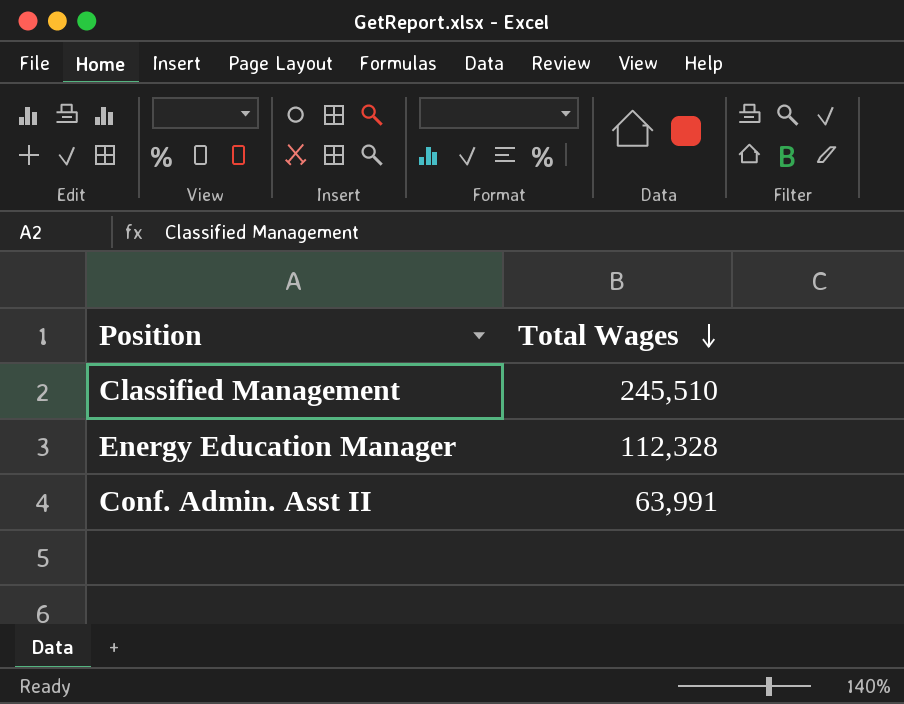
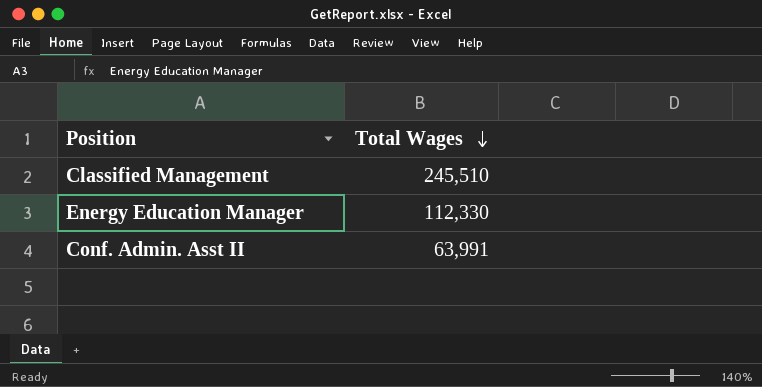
Energy Education Manager | Total Wages: 112,328 -> 112,330

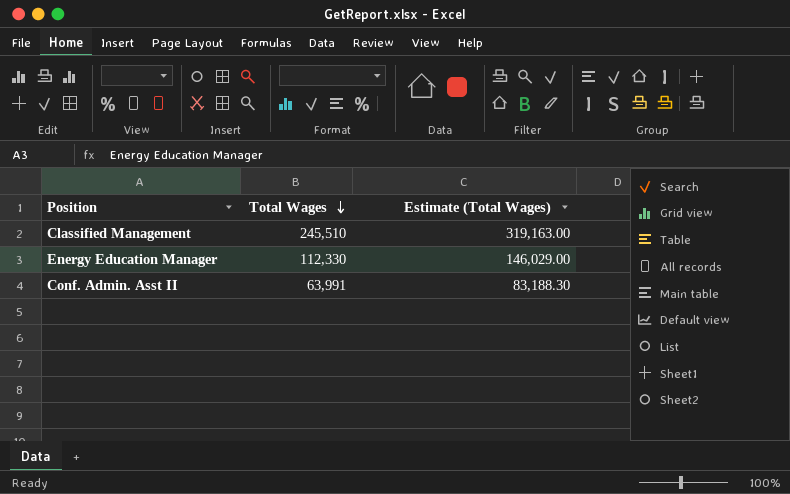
column Estimate (Total Wages) | formula: none -> [Total Wages] * 1.3

